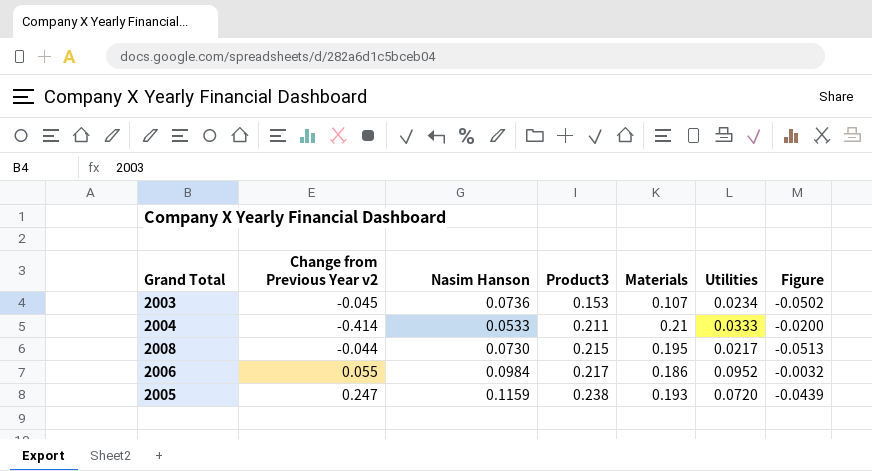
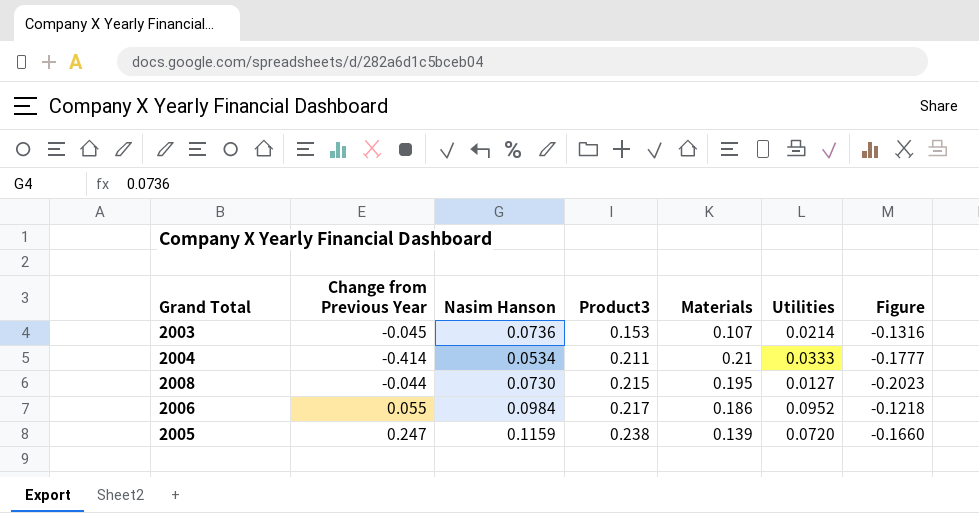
column name: Change from Previous Year v2 -> Change from Previous Year
column Figure | formula: [Utilities] - [Nasim Hanson] -> [Utilities] - [Product3]
2003 | Utilities: 0.0234 -> 0.0214
2004 | Nasim Hanson: 0.0533 -> 0.0534
2008 | Utilities: 0.0217 -> 0.0127
2005 | Materials: 0.193 -> 0.139

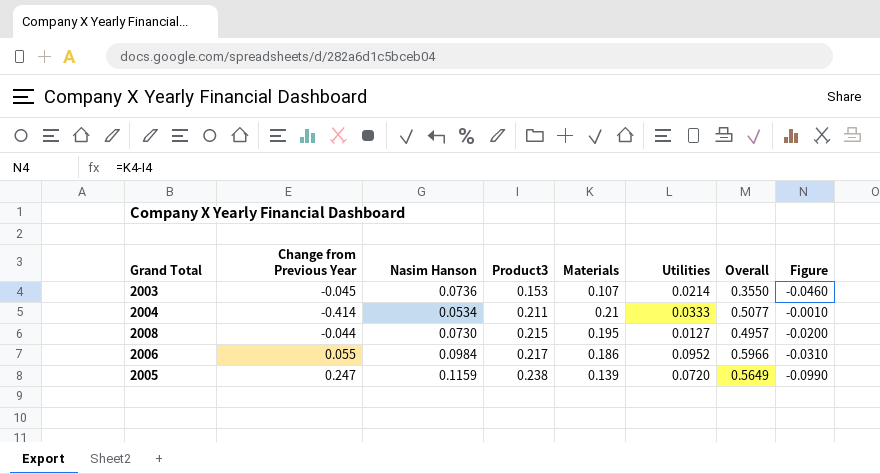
column Overall | formula: none -> [Nasim Hanson] + [Product3] + [Materials] + [Utilities]
column Figure | formula: [Utilities] - [Product3] -> [Materials] - [Product3]

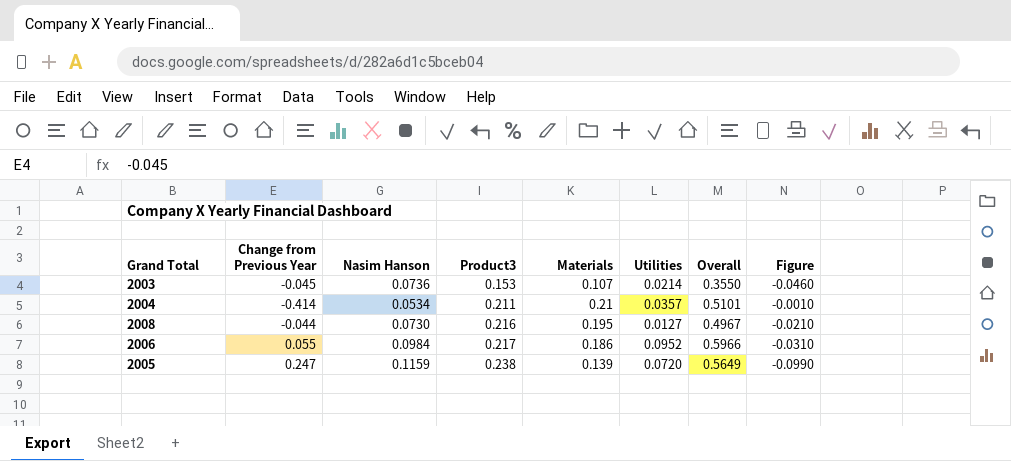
2004 | Utilities: 0.0333 -> 0.0357
2004 | Overall: 0.5077 -> 0.5101
2008 | Product3: 0.215 -> 0.216
2008 | Overall: 0.4957 -> 0.4967
2008 | Figure: -0.0200 -> -0.0210

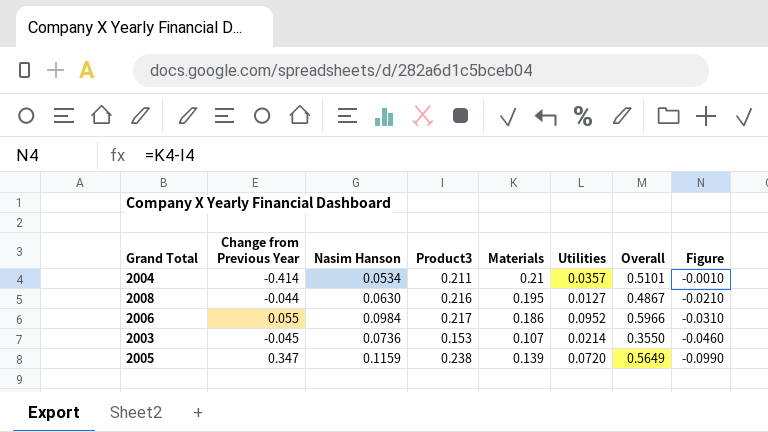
row order: Product3 ascending -> Figure descending
2008 | Nasim Hanson: 0.0730 -> 0.0630
2008 | Overall: 0.4967 -> 0.4867
2005 | Change from Previous Year: 0.247 -> 0.347

